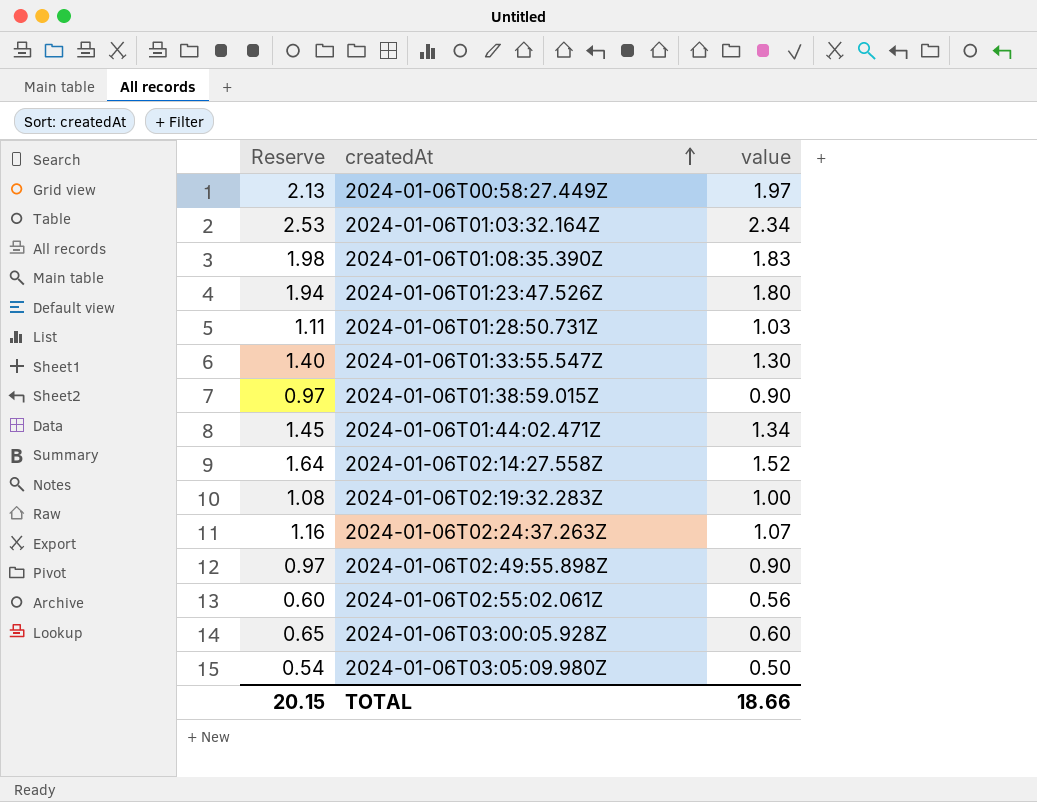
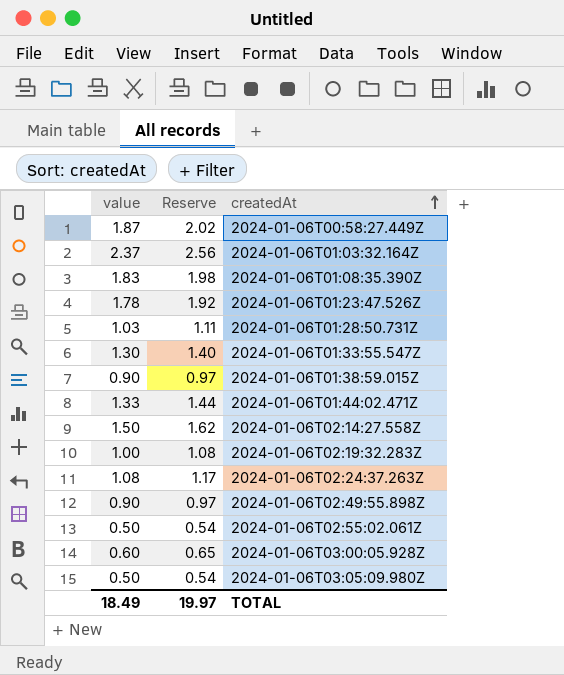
column value | position: 3 -> 1
2024-01-06T00:58:27.449Z | value: 1.97 -> 1.87
2024-01-06T00:58:27.449Z | Reserve: 2.13 -> 2.02
2024-01-06T01:03:32.164Z | value: 2.34 -> 2.37
2024-01-06T01:03:32.164Z | Reserve: 2.53 -> 2.56
2024-01-06T01:23:47.526Z | value: 1.80 -> 1.78
2024-01-06T01:23:47.526Z | Reserve: 1.94 -> 1.92
2024-01-06T01:44:02.471Z | value: 1.34 -> 1.33
2024-01-06T01:44:02.471Z | Reserve: 1.45 -> 1.44
2024-01-06T02:14:27.558Z | value: 1.52 -> 1.50
2024-01-06T02:14:27.558Z | Reserve: 1.64 -> 1.62
2024-01-06T02:24:37.263Z | value: 1.07 -> 1.08
2024-01-06T02:24:37.263Z | Reserve: 1.16 -> 1.17
2024-01-06T02:55:02.061Z | value: 0.56 -> 0.50
2024-01-06T02:55:02.061Z | Reserve: 0.60 -> 0.54
TOTAL | value: 18.66 -> 18.49
TOTAL | Reserve: 20.15 -> 19.97

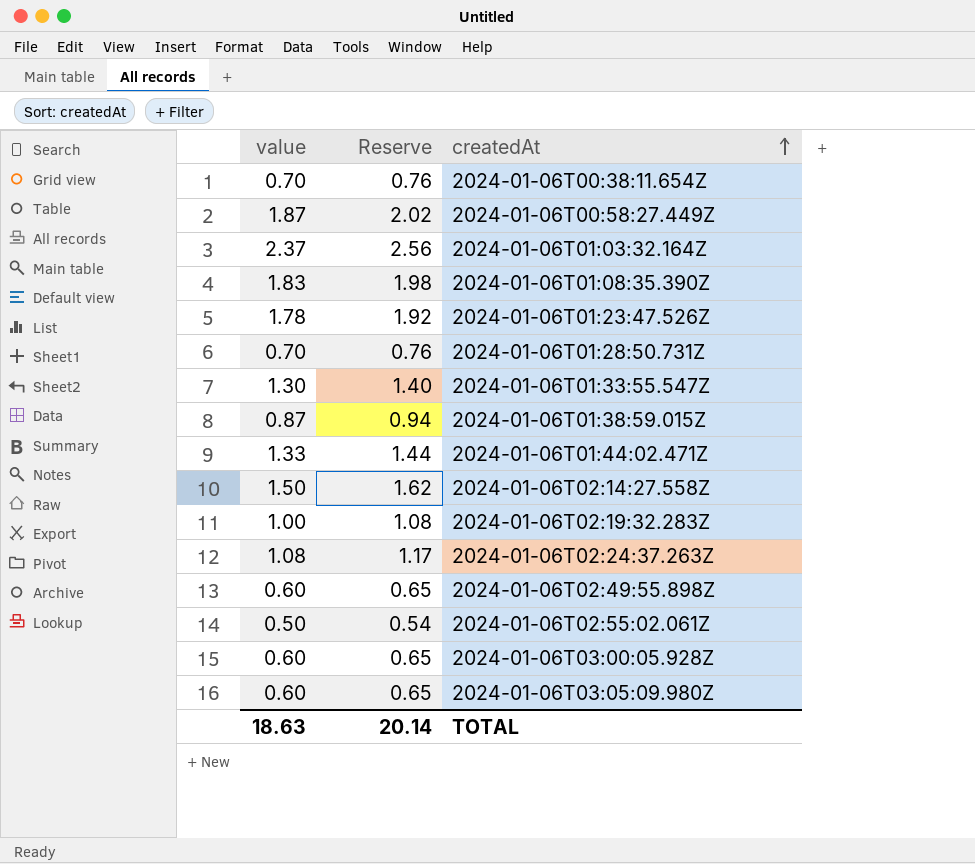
row 2024-01-06T00:38:11.654Z: none -> 0.70 | 0.76
2024-01-06T01:28:50.731Z | value: 1.03 -> 0.70
2024-01-06T01:28:50.731Z | Reserve: 1.11 -> 0.76
2024-01-06T01:38:59.015Z | value: 0.90 -> 0.87
2024-01-06T01:38:59.015Z | Reserve: 0.97 -> 0.94
2024-01-06T02:49:55.898Z | value: 0.90 -> 0.60
2024-01-06T02:49:55.898Z | Reserve: 0.97 -> 0.65
2024-01-06T03:05:09.980Z | value: 0.50 -> 0.60
2024-01-06T03:05:09.980Z | Reserve: 0.54 -> 0.65
TOTAL | value: 18.49 -> 18.63
TOTAL | Reserve: 19.97 -> 20.14

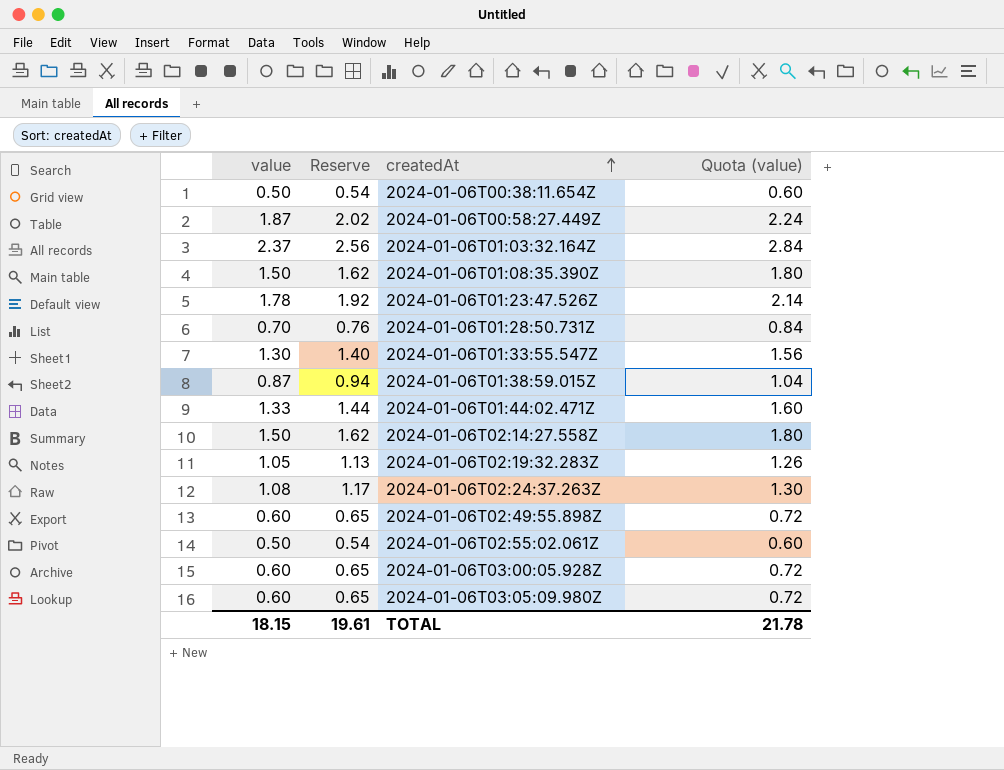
column Quota (value) | formula: none -> [value] * 1.2
2024-01-06T00:38:11.654Z | value: 0.70 -> 0.50
2024-01-06T00:38:11.654Z | Reserve: 0.76 -> 0.54
2024-01-06T01:08:35.390Z | value: 1.83 -> 1.50
2024-01-06T01:08:35.390Z | Reserve: 1.98 -> 1.62
2024-01-06T02:19:32.283Z | value: 1.00 -> 1.05
2024-01-06T02:19:32.283Z | Reserve: 1.08 -> 1.13
TOTAL | value: 18.63 -> 18.15
TOTAL | Reserve: 20.14 -> 19.61

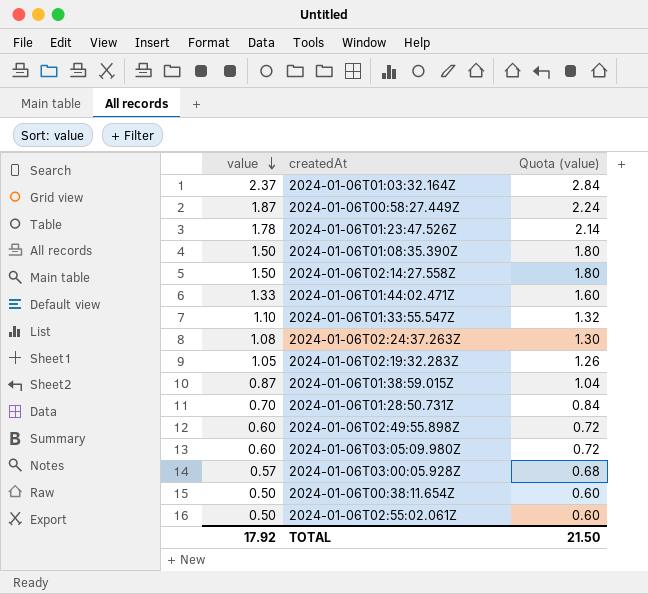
row order: createdAt ascending -> value descending
column Reserve | formula: [value] * 1.08 -> none
2024-01-06T01:33:55.547Z | value: 1.30 -> 1.10
2024-01-06T01:33:55.547Z | Quota (value): 1.56 -> 1.32
2024-01-06T03:00:05.928Z | value: 0.60 -> 0.57
2024-01-06T03:00:05.928Z | Quota (value): 0.72 -> 0.68
TOTAL | value: 18.15 -> 17.92
TOTAL | Quota (value): 21.78 -> 21.50

